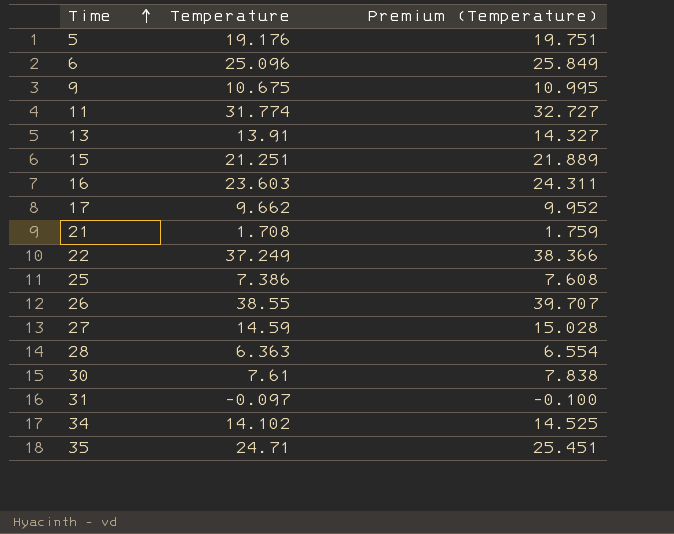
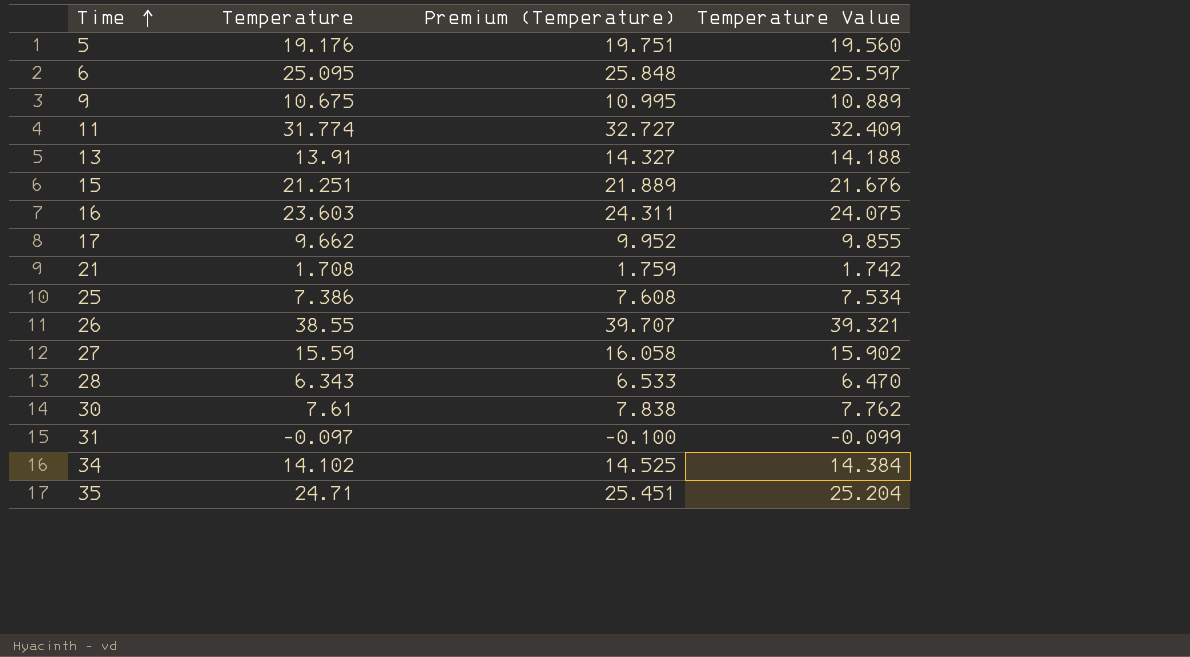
column Temperature Value | formula: none -> [Temperature] * 1.02
row 22: 37.249 | 38.366 -> none
6 | Temperature: 25.096 -> 25.095
6 | Premium (Temperature): 25.849 -> 25.848
27 | Temperature: 14.59 -> 15.59
27 | Premium (Temperature): 15.028 -> 16.058
28 | Temperature: 6.363 -> 6.343
28 | Premium (Temperature): 6.554 -> 6.533

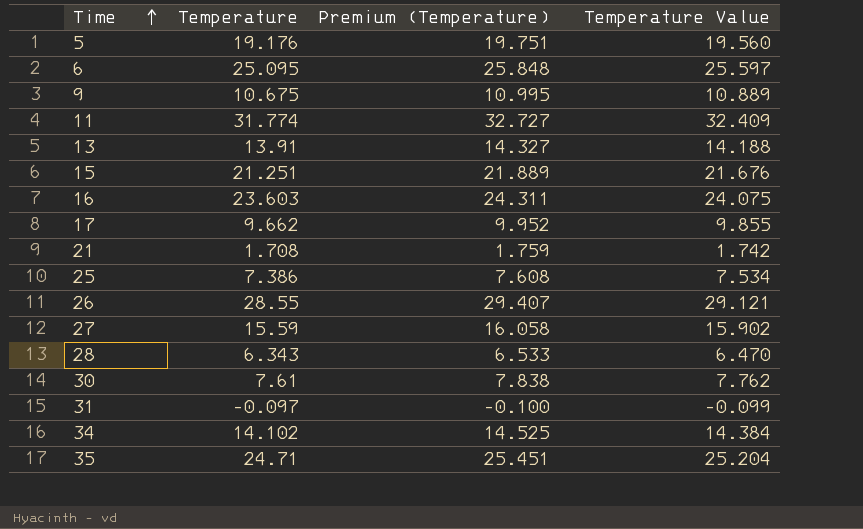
26 | Temperature: 38.55 -> 28.55
26 | Premium (Temperature): 39.707 -> 29.407
26 | Temperature Value: 39.321 -> 29.121

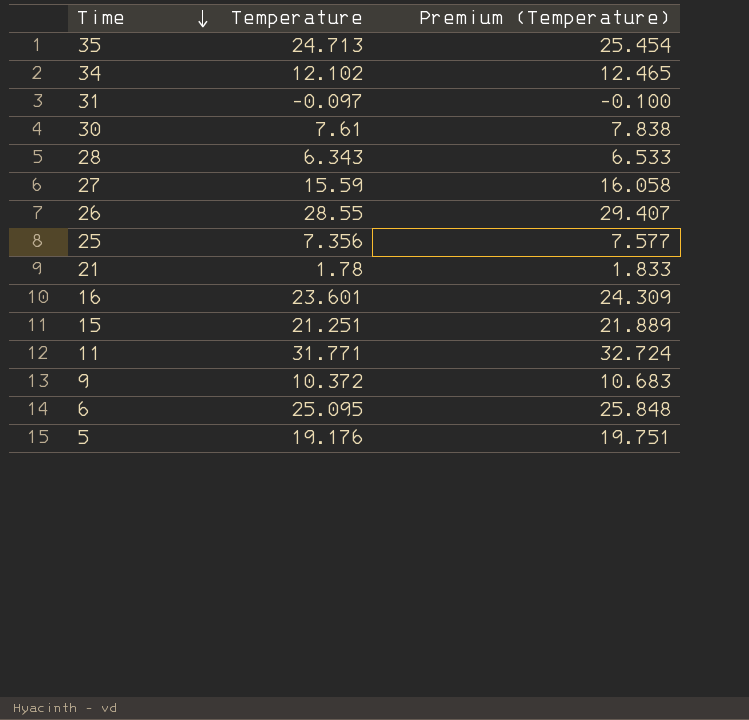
row order: Time ascending -> Time descending
column Temperature Value | formula: [Temperature] * 1.02 -> none
row 13: 13.91 | 14.327 | 14.188 -> none
row 17: 9.662 | 9.952 | 9.855 -> none
35 | Temperature: 24.71 -> 24.713
35 | Premium (Temperature): 25.451 -> 25.454
34 | Temperature: 14.102 -> 12.102
34 | Premium (Temperature): 14.525 -> 12.465
25 | Temperature: 7.386 -> 7.356
25 | Premium (Temperature): 7.608 -> 7.577
21 | Temperature: 1.708 -> 1.78
21 | Premium (Temperature): 1.759 -> 1.833
16 | Temperature: 23.603 -> 23.601
16 | Premium (Temperature): 24.311 -> 24.309
11 | Temperature: 31.774 -> 31.771
11 | Premium (Temperature): 32.727 -> 32.724
9 | Temperature: 10.675 -> 10.372
9 | Premium (Temperature): 10.995 -> 10.683

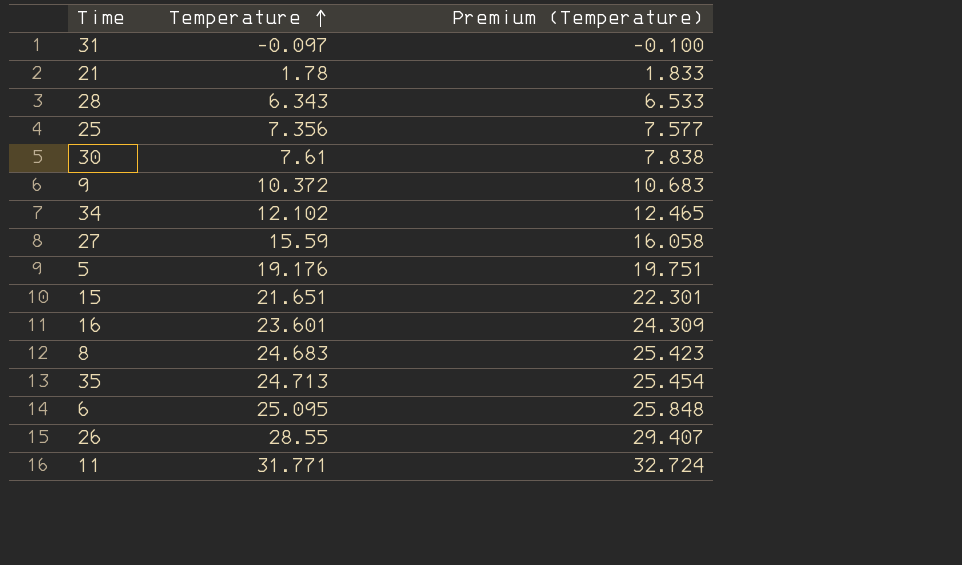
row order: Time descending -> Temperature ascending
15 | Temperature: 21.251 -> 21.651
15 | Premium (Temperature): 21.889 -> 22.301
row 8: none -> 24.683 | 25.423

